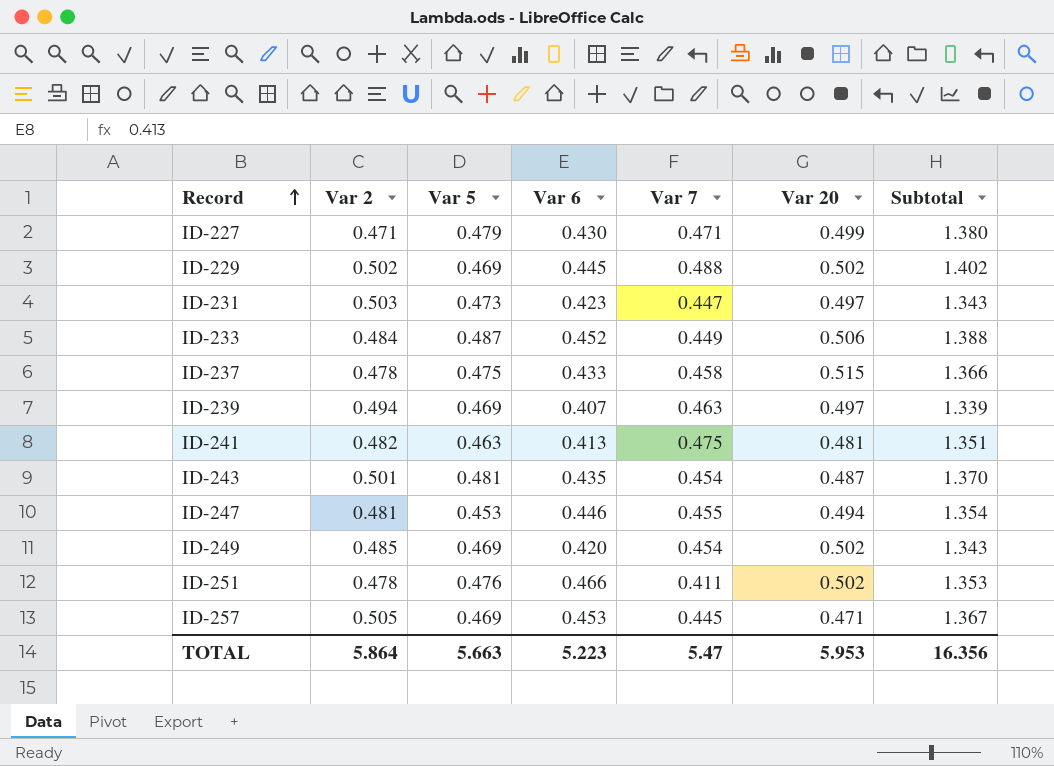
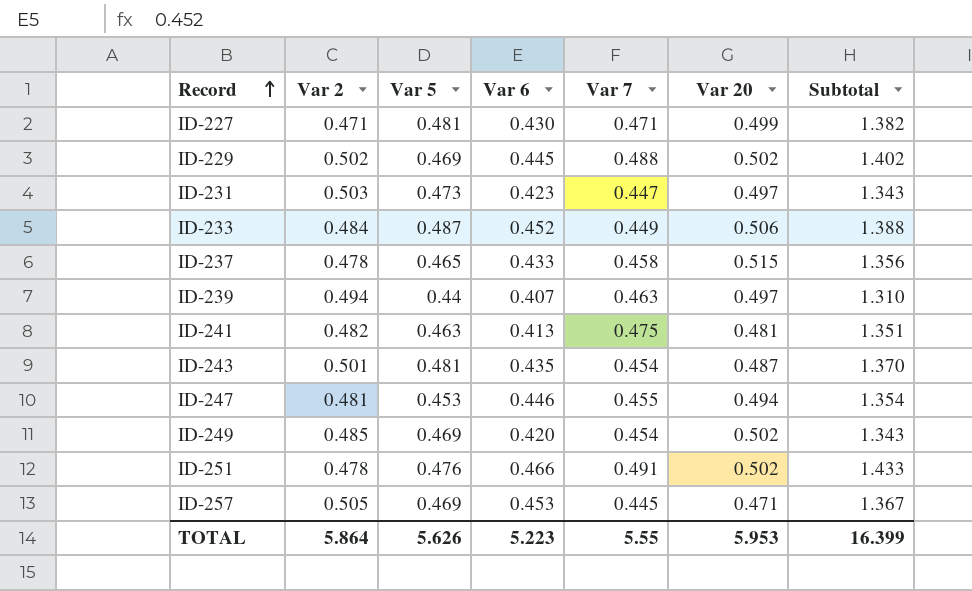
ID-227 | Var 5: 0.479 -> 0.481
ID-227 | Subtotal: 1.380 -> 1.382
ID-237 | Var 5: 0.475 -> 0.465
ID-237 | Subtotal: 1.366 -> 1.356
ID-239 | Var 5: 0.469 -> 0.44
ID-239 | Subtotal: 1.339 -> 1.310
ID-251 | Var 7: 0.411 -> 0.491
ID-251 | Subtotal: 1.353 -> 1.433
TOTAL | Var 5: 5.663 -> 5.626
TOTAL | Var 7: 5.47 -> 5.55
TOTAL | Subtotal: 16.356 -> 16.399

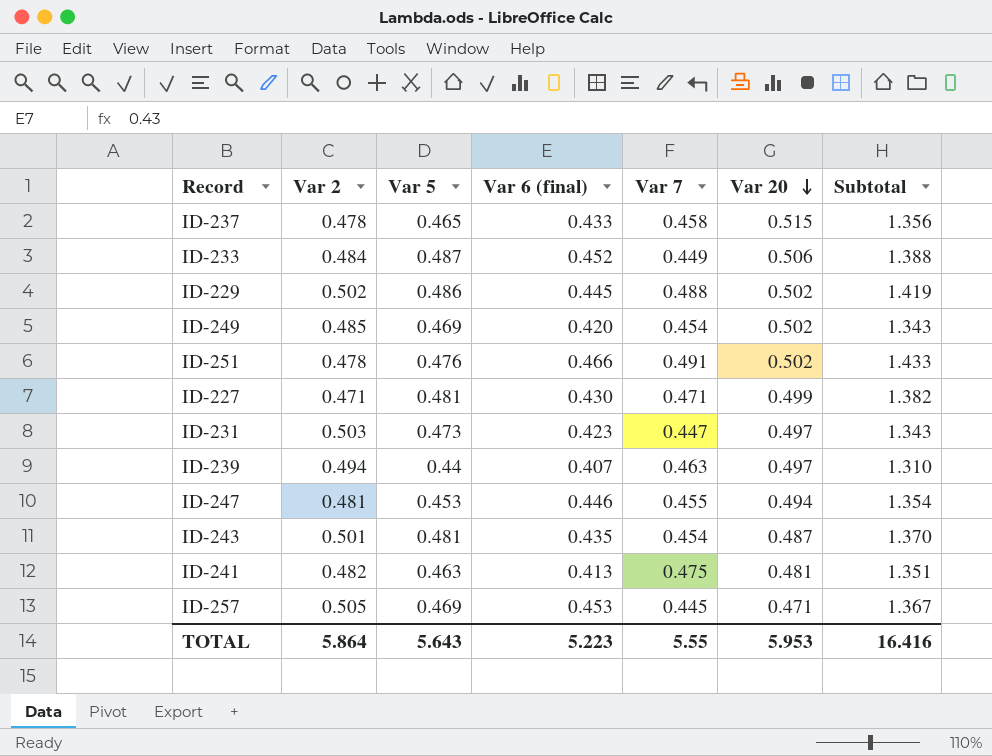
row order: Record ascending -> Var 20 descending
column name: Var 6 -> Var 6 (final)
ID-229 | Var 5: 0.469 -> 0.486
ID-229 | Subtotal: 1.402 -> 1.419
TOTAL | Var 5: 5.626 -> 5.643
TOTAL | Subtotal: 16.399 -> 16.416

